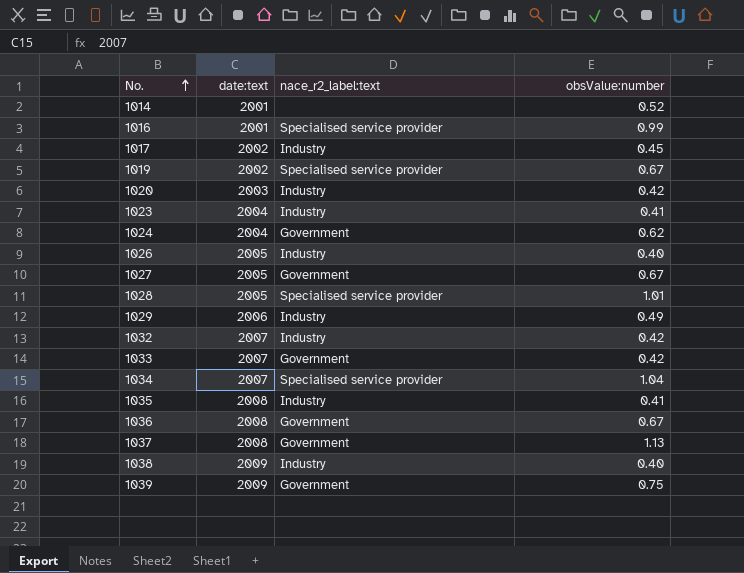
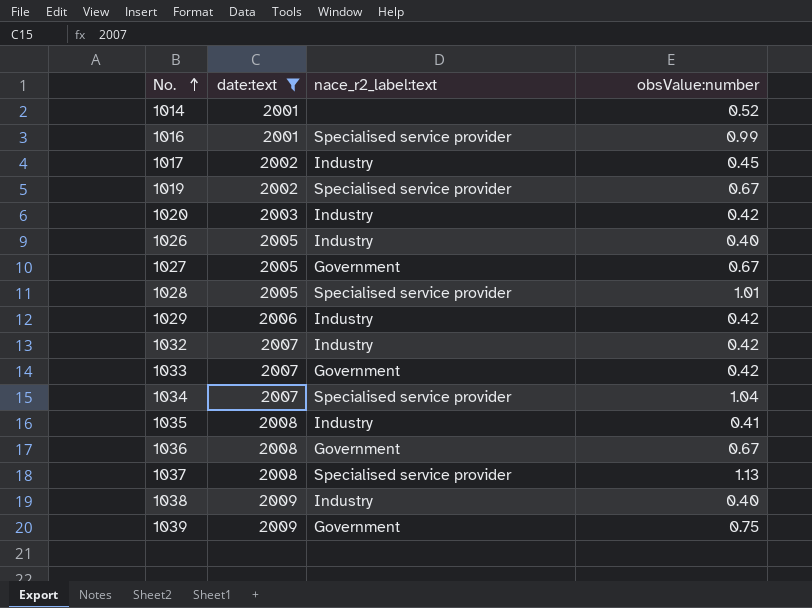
filter: none -> date:text != 2004
1029 | obsValue:number: 0.49 -> 0.42
1037 | nace_r2_label:text: Government -> Specialised service provider

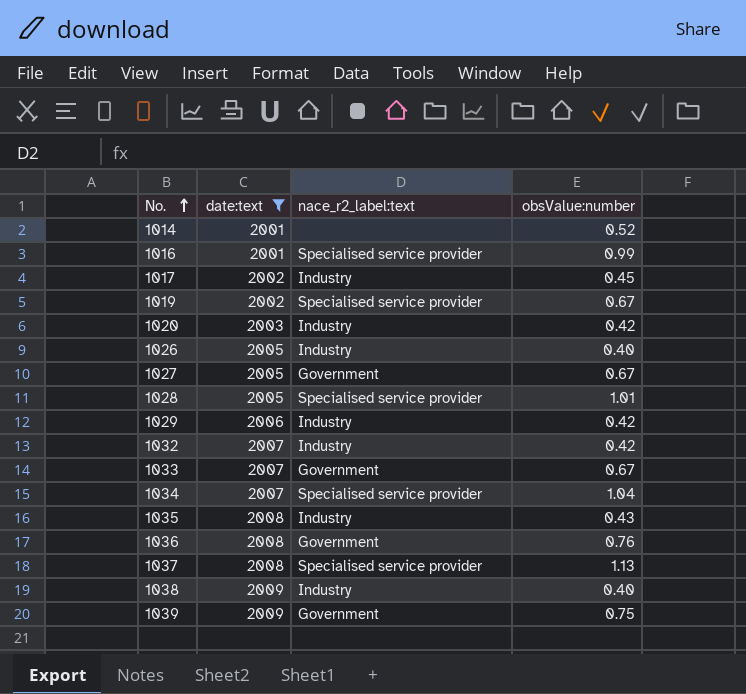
1033 | obsValue:number: 0.42 -> 0.67
1035 | obsValue:number: 0.41 -> 0.43
1036 | obsValue:number: 0.67 -> 0.76

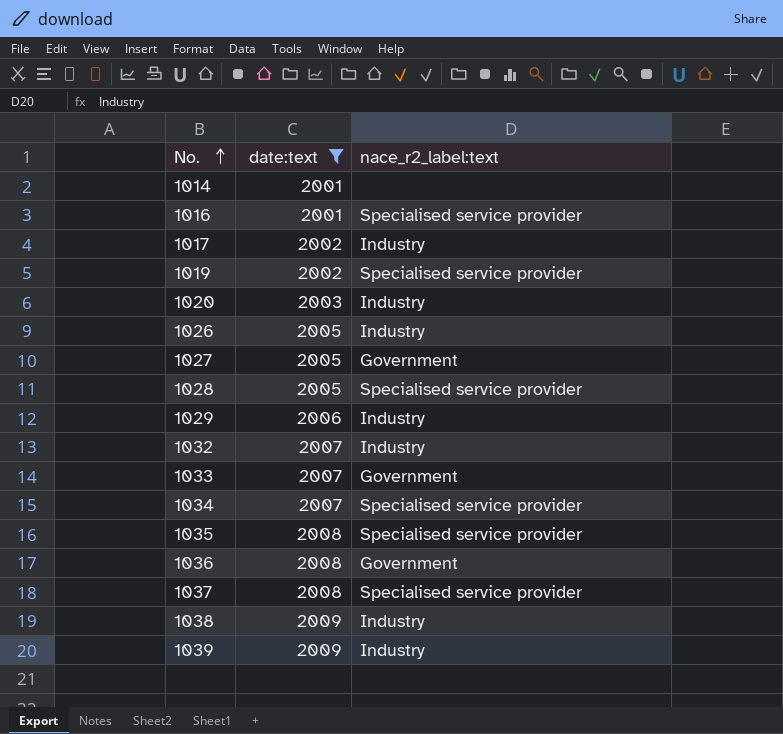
column obsValue:number | position: 4 -> none
1035 | nace_r2_label:text: Industry -> Specialised service provider
1039 | nace_r2_label:text: Government -> Industry

